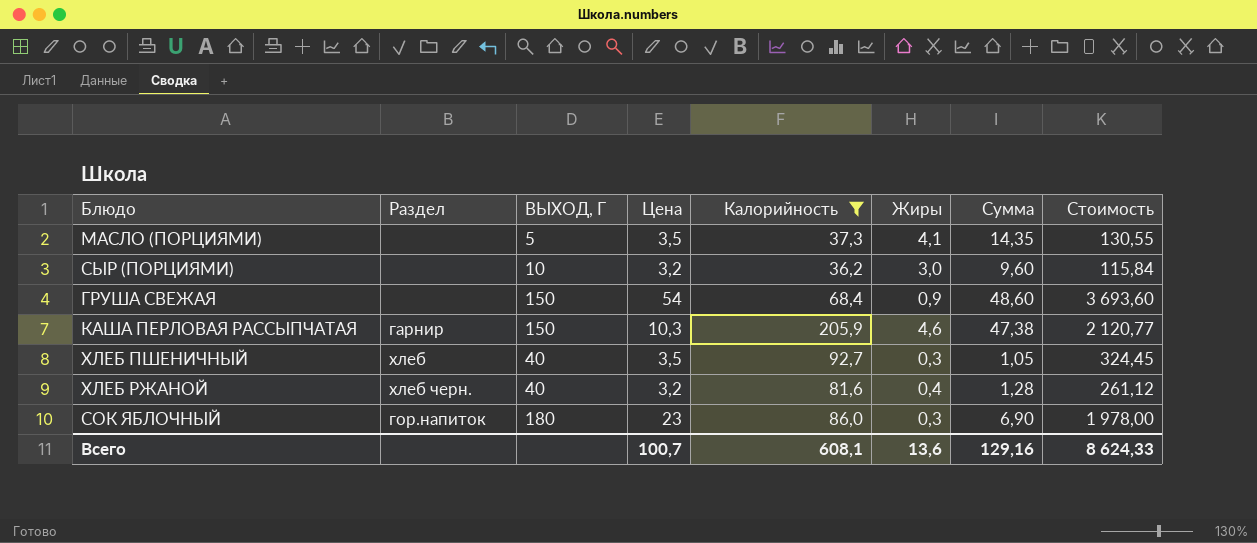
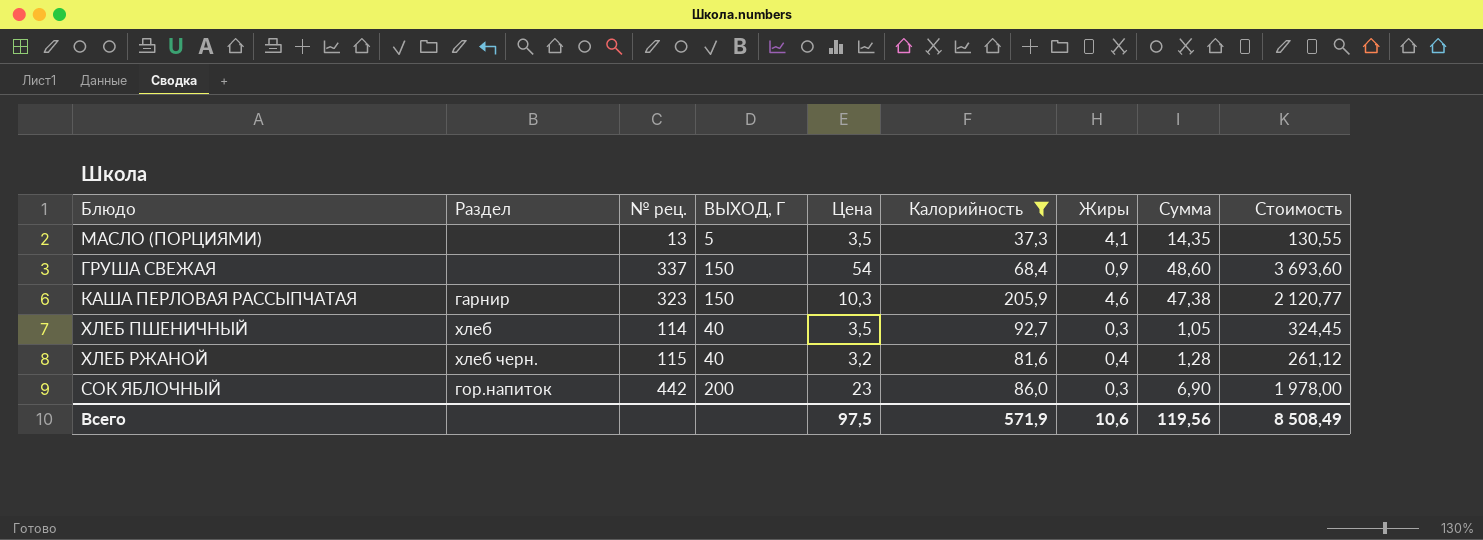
column № рец. | position: none -> 3
row СЫР (ПОРЦИЯМИ): none | 10 | 3,2 | 36,2 | 3,0 | 9,60 | 115,84 -> none
СОК ЯБЛОЧНЫЙ | ВЫХОД, Г: 180 -> 200
Всего | Цена: 100,7 -> 97,5
Всего | Калорийность: 608,1 -> 571,9
Всего | Жиры: 13,6 -> 10,6
Всего | Сумма: 129,16 -> 119,56
Всего | Стоимость: 8 624,33 -> 8 508,49

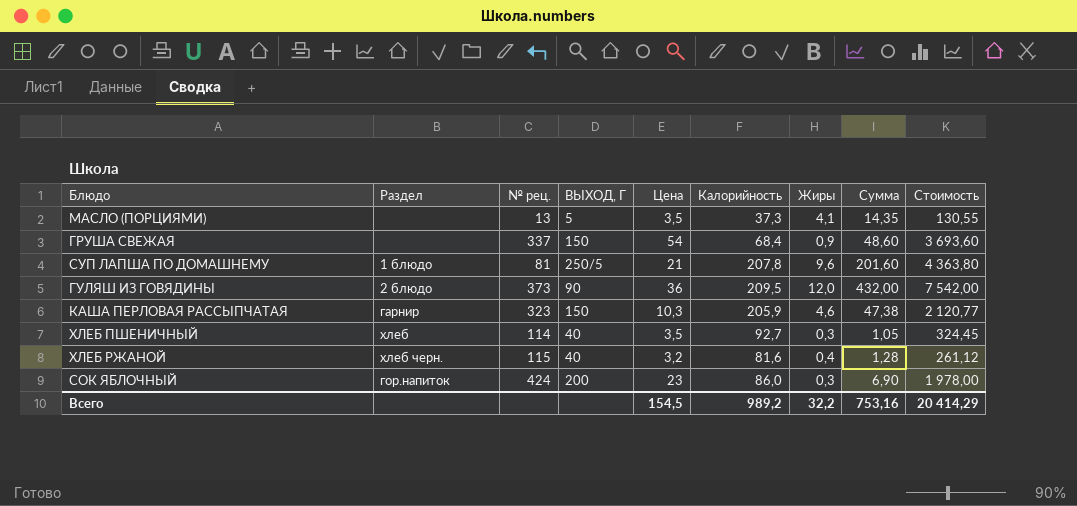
filter: Калорийность <= 205,9 -> none
СОК ЯБЛОЧНЫЙ | № рец.: 442 -> 424
Всего | Цена: 97,5 -> 154,5
Всего | Калорийность: 571,9 -> 989,2
Всего | Жиры: 10,6 -> 32,2
Всего | Сумма: 119,56 -> 753,16
Всего | Стоимость: 8 508,49 -> 20 414,29

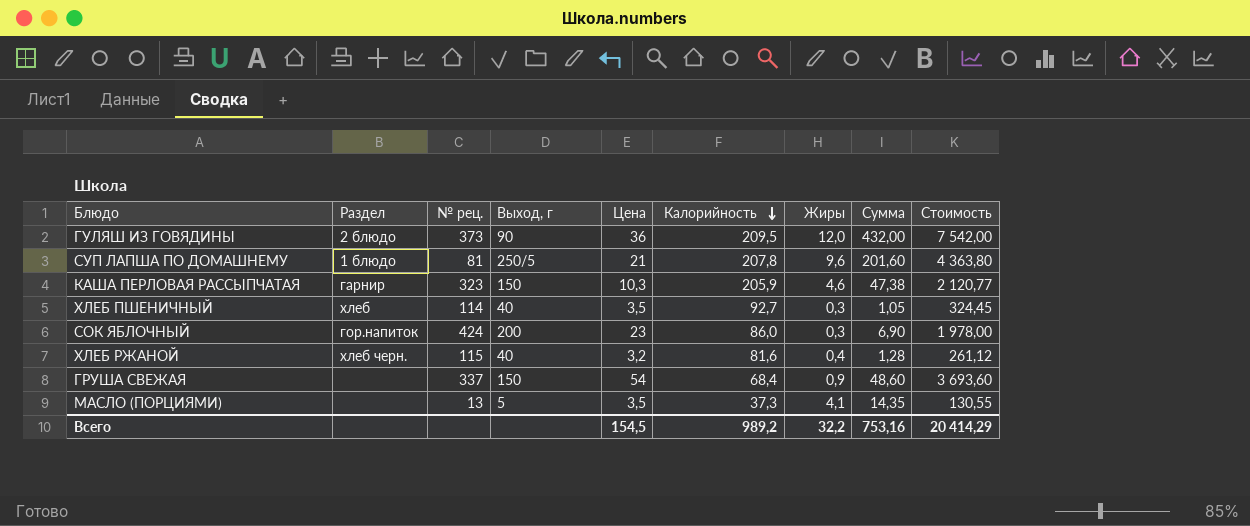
row order: none -> Калорийность descending
column name: ВЫХОД, Г -> Выход, г

